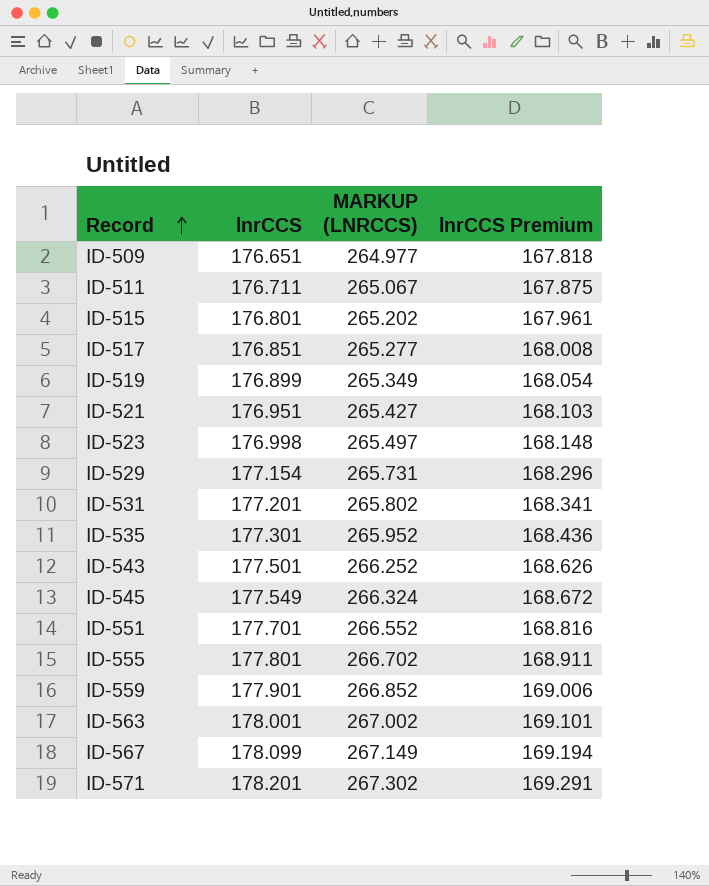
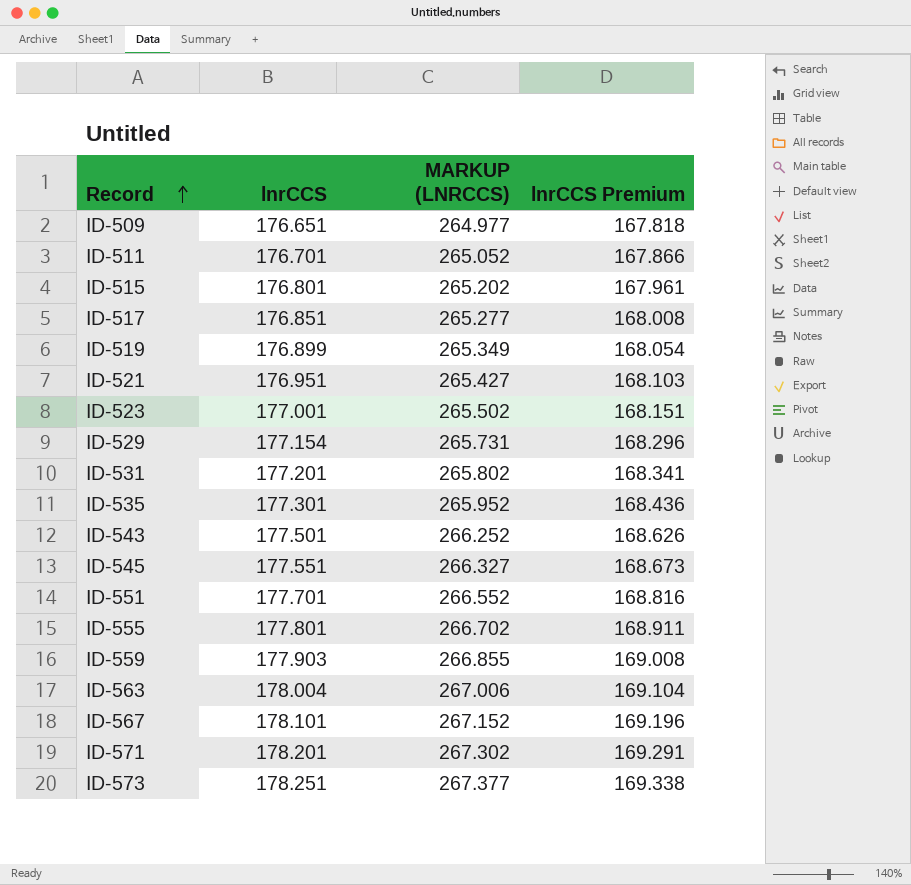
ID-511 | lnrCCS: 176.711 -> 176.701
ID-511 | MARKUP (LNRCCS): 265.067 -> 265.052
ID-511 | lnrCCS Premium: 167.875 -> 167.866
ID-523 | lnrCCS: 176.998 -> 177.001
ID-523 | MARKUP (LNRCCS): 265.497 -> 265.502
ID-523 | lnrCCS Premium: 168.148 -> 168.151
ID-545 | lnrCCS: 177.549 -> 177.551
ID-545 | MARKUP (LNRCCS): 266.324 -> 266.327
ID-545 | lnrCCS Premium: 168.672 -> 168.673
ID-559 | lnrCCS: 177.901 -> 177.903
ID-559 | MARKUP (LNRCCS): 266.852 -> 266.855
ID-559 | lnrCCS Premium: 169.006 -> 169.008
ID-563 | lnrCCS: 178.001 -> 178.004
ID-563 | MARKUP (LNRCCS): 267.002 -> 267.006
ID-563 | lnrCCS Premium: 169.101 -> 169.104
ID-567 | lnrCCS: 178.099 -> 178.101
ID-567 | MARKUP (LNRCCS): 267.149 -> 267.152
ID-567 | lnrCCS Premium: 169.194 -> 169.196
row ID-573: none -> 178.251 | 267.377 | 169.338

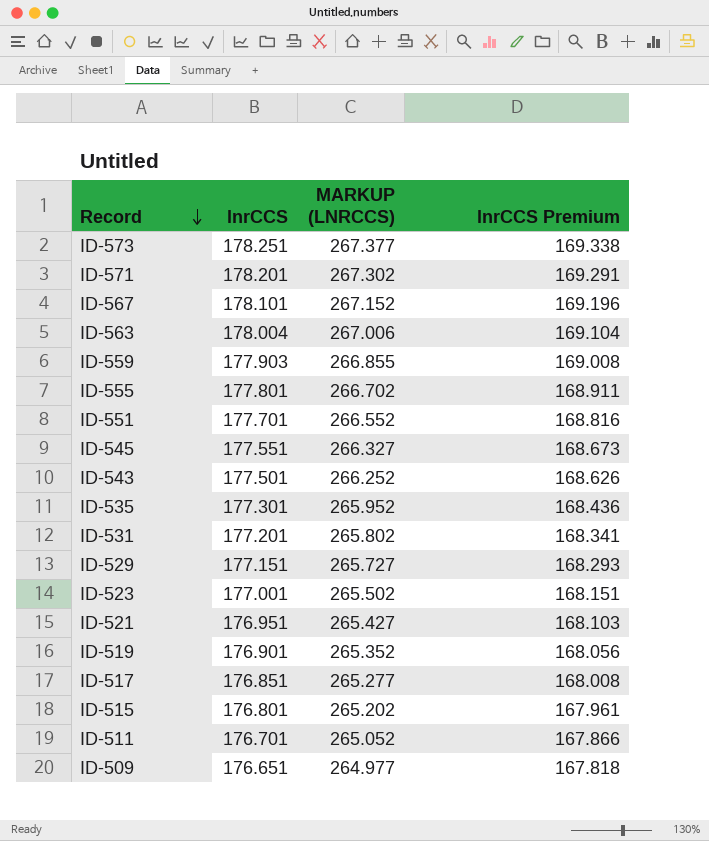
row order: Record ascending -> Record descending
ID-529 | lnrCCS: 177.154 -> 177.151
ID-529 | MARKUP (LNRCCS): 265.731 -> 265.727
ID-529 | lnrCCS Premium: 168.296 -> 168.293
ID-519 | lnrCCS: 176.899 -> 176.901
ID-519 | MARKUP (LNRCCS): 265.349 -> 265.352
ID-519 | lnrCCS Premium: 168.054 -> 168.056

